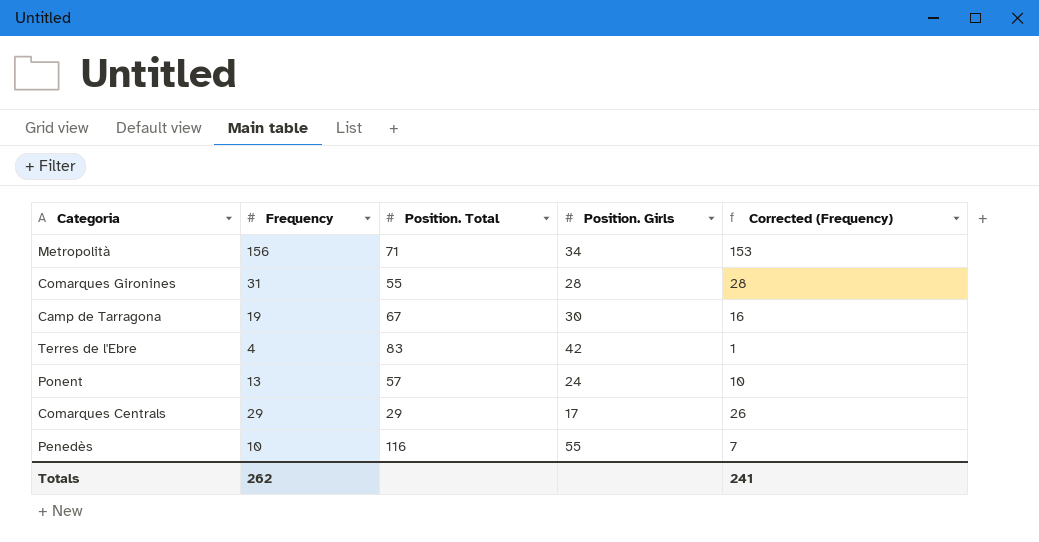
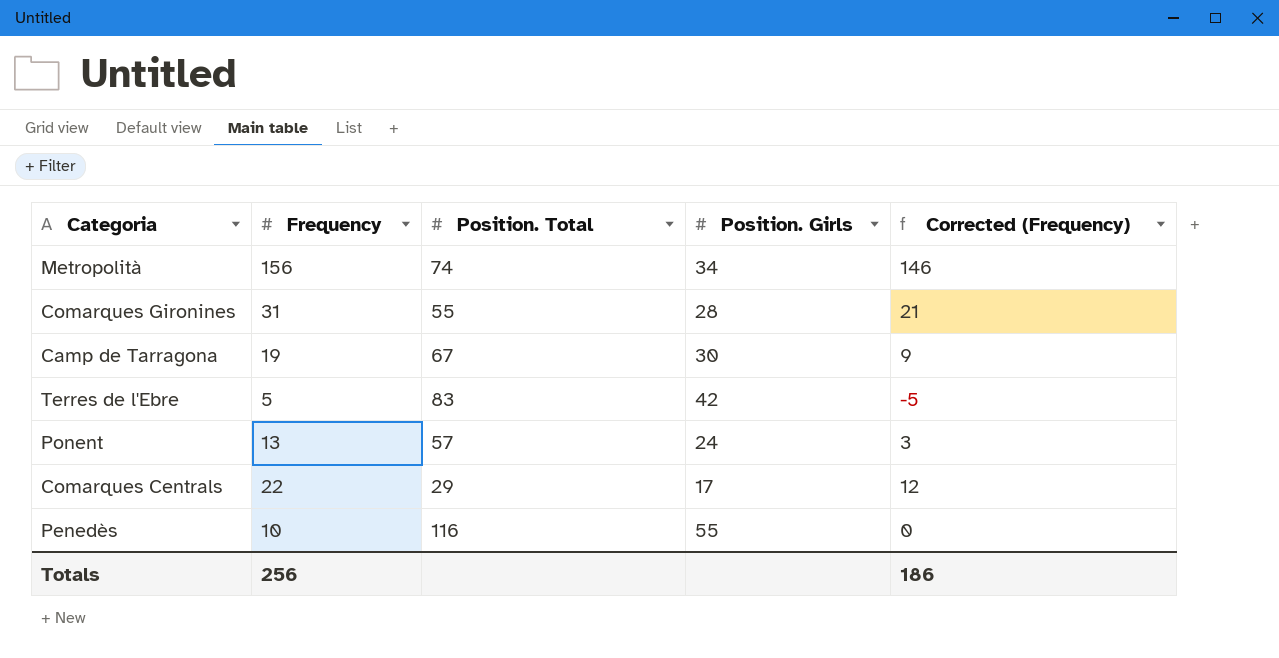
column Corrected (Frequency) | formula: [Frequency] - 3 -> [Frequency] - 10
Metropolità | Position. Total: 71 -> 74
Terres de l'Ebre | Frequency: 4 -> 5
Comarques Centrals | Frequency: 29 -> 22
Totals | Frequency: 262 -> 256
Totals | Corrected (Frequency): 241 -> 186

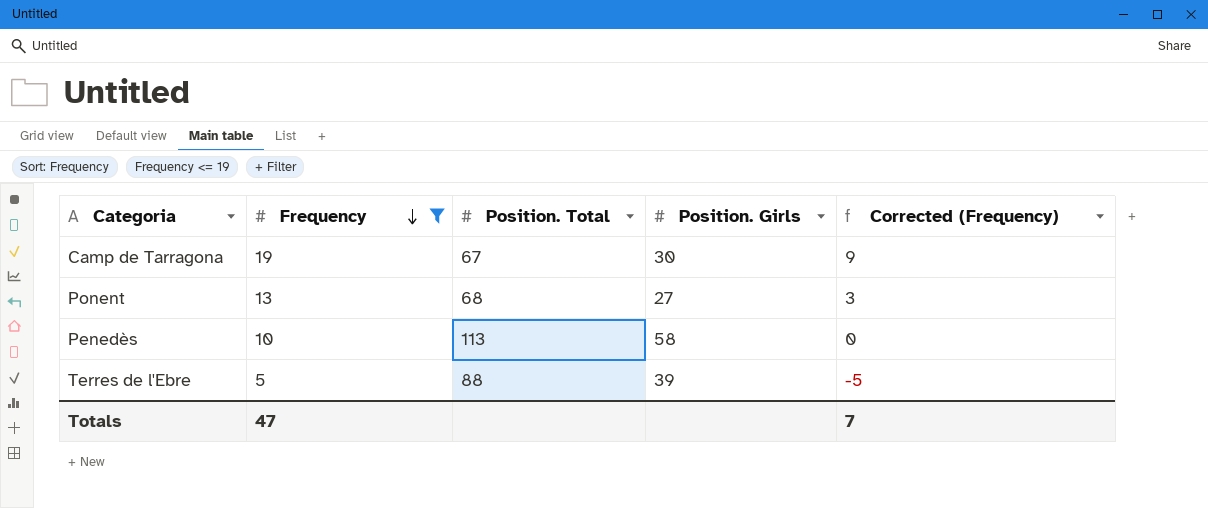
filter: none -> Frequency <= 19
row order: none -> Frequency descending
Ponent | Position. Total: 57 -> 68
Ponent | Position. Girls: 24 -> 27
Penedès | Position. Total: 116 -> 113
Penedès | Position. Girls: 55 -> 58
Terres de l'Ebre | Position. Total: 83 -> 88
Terres de l'Ebre | Position. Girls: 42 -> 39
Totals | Frequency: 256 -> 47
Totals | Corrected (Frequency): 186 -> 7

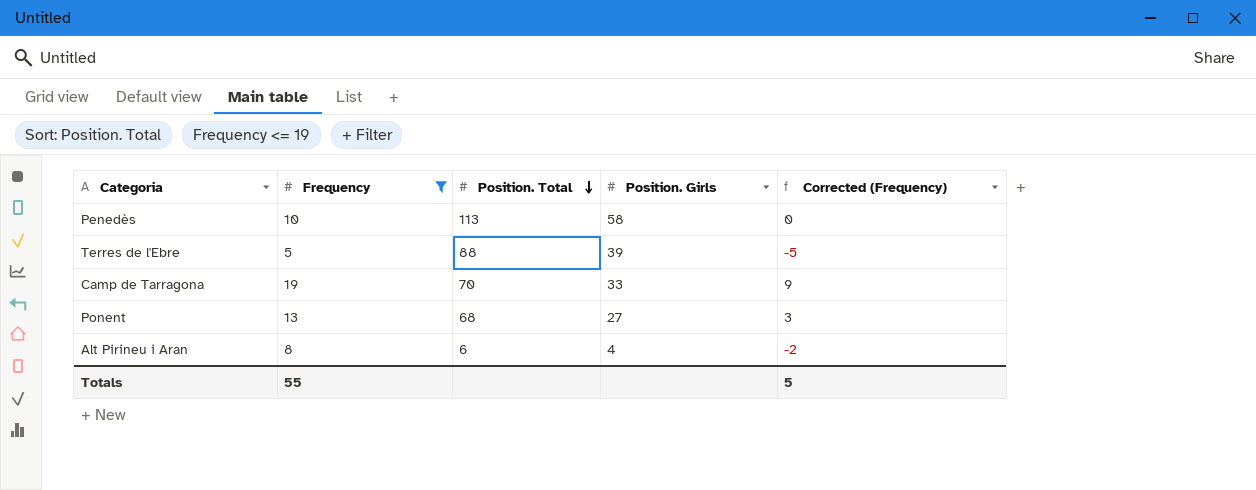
row order: Frequency descending -> Position. Total descending
Camp de Tarragona | Position. Total: 67 -> 70
Camp de Tarragona | Position. Girls: 30 -> 33
row Alt Pirineu i Aran: none -> 8 | 6 | 4 | -2
Totals | Frequency: 47 -> 55
Totals | Corrected (Frequency): 7 -> 5

